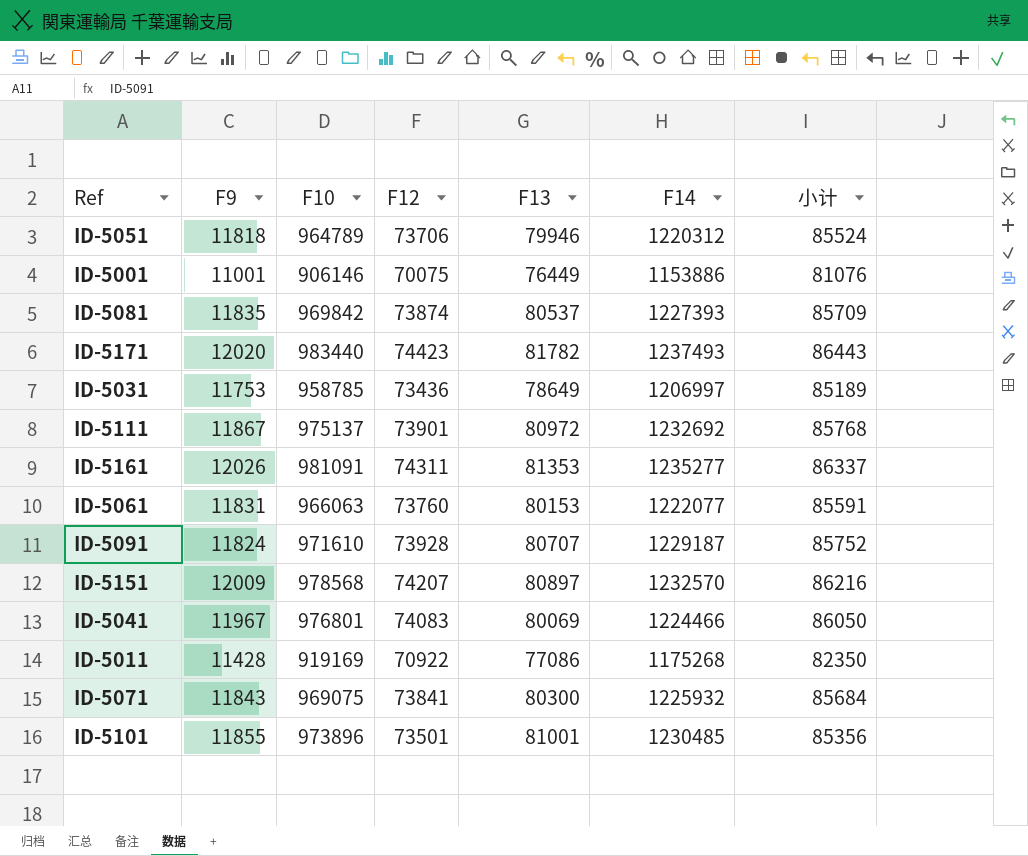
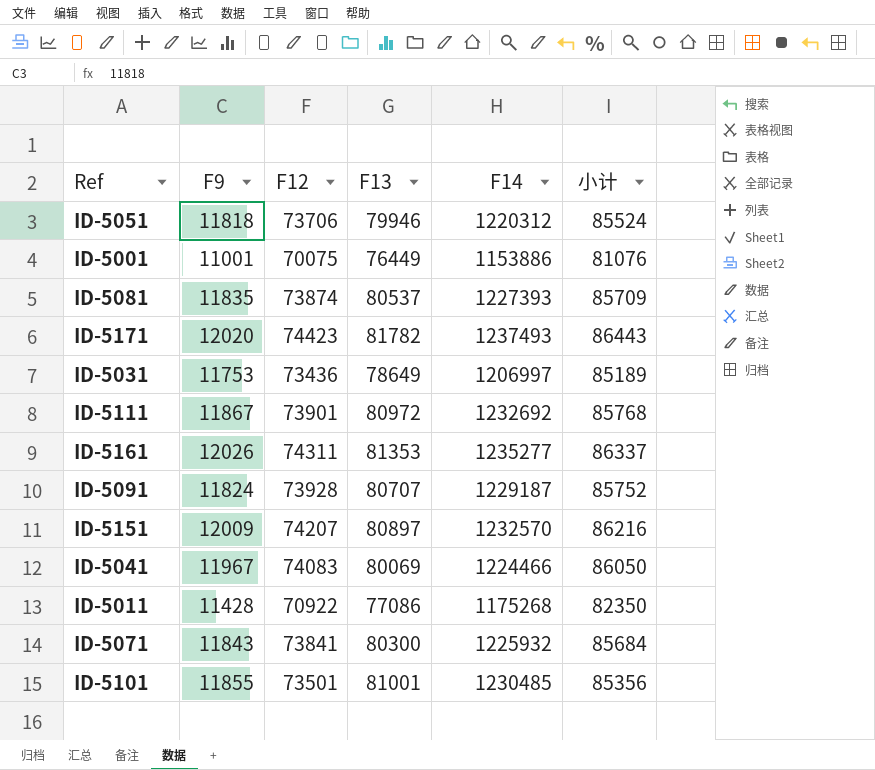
column F10 | position: 3 -> none
row ID-5061: 11831 | 966063 | 73760 | 80153 | 1222077 | 85591 -> none

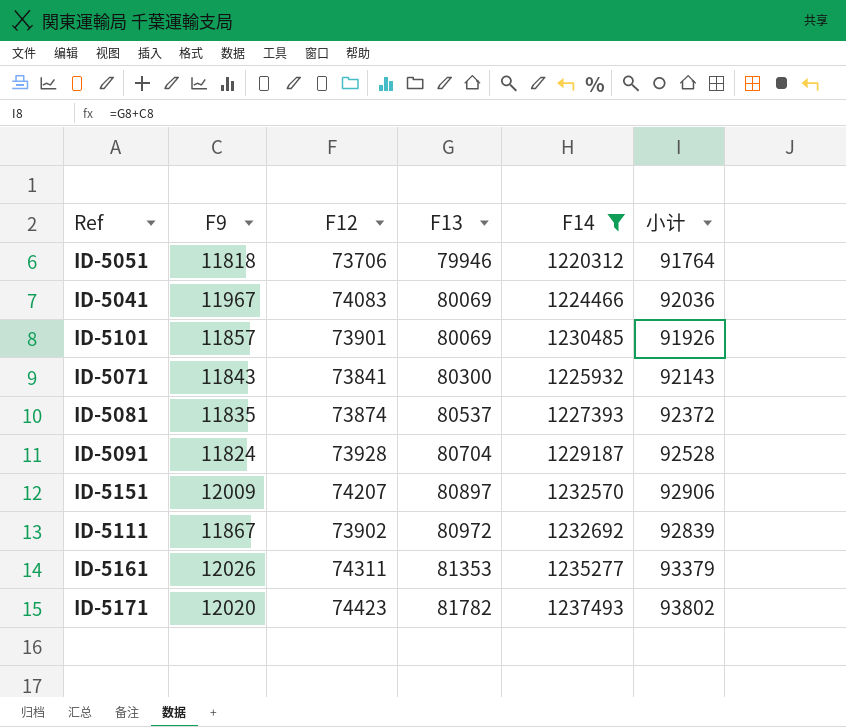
filter: none -> F14 >= 1220312
row order: none -> F13 ascending
column 小计 | formula: [F9] + [F12] -> [F9] + [F13]
ID-5101 | F9: 11855 -> 11857
ID-5101 | F12: 73501 -> 73901
ID-5101 | F13: 81001 -> 80069
ID-5091 | F13: 80707 -> 80704
ID-5111 | F12: 73901 -> 73902

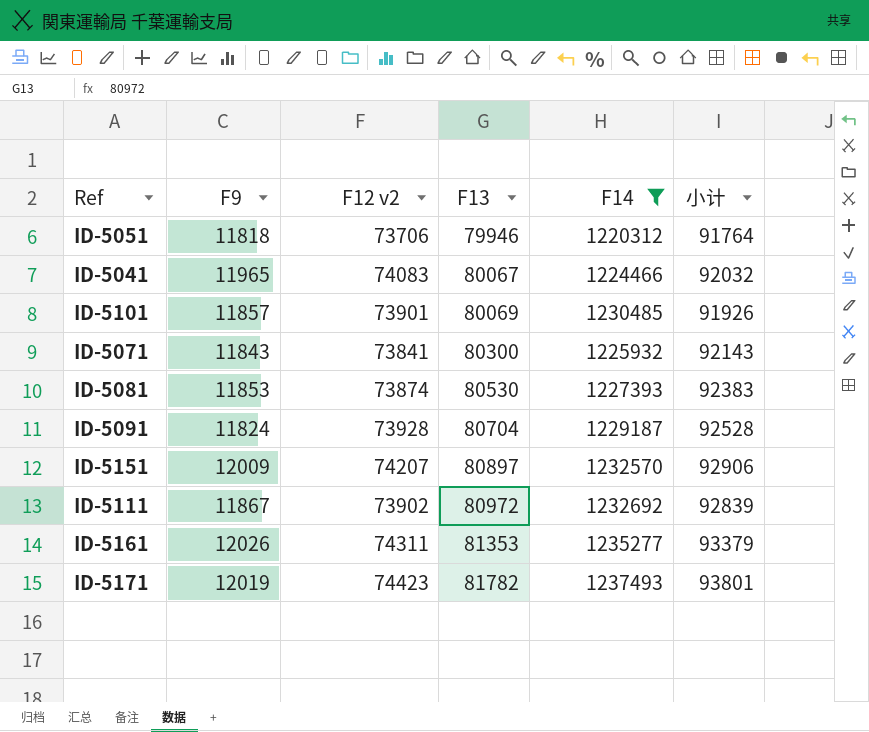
column name: F12 -> F12 v2
ID-5041 | F9: 11967 -> 11965
ID-5041 | F13: 80069 -> 80067
ID-5041 | 小计: 92036 -> 92032
ID-5081 | F9: 11835 -> 11853
ID-5081 | F13: 80537 -> 80530
ID-5081 | 小计: 92372 -> 92383
ID-5171 | F9: 12020 -> 12019
ID-5171 | 小计: 93802 -> 93801

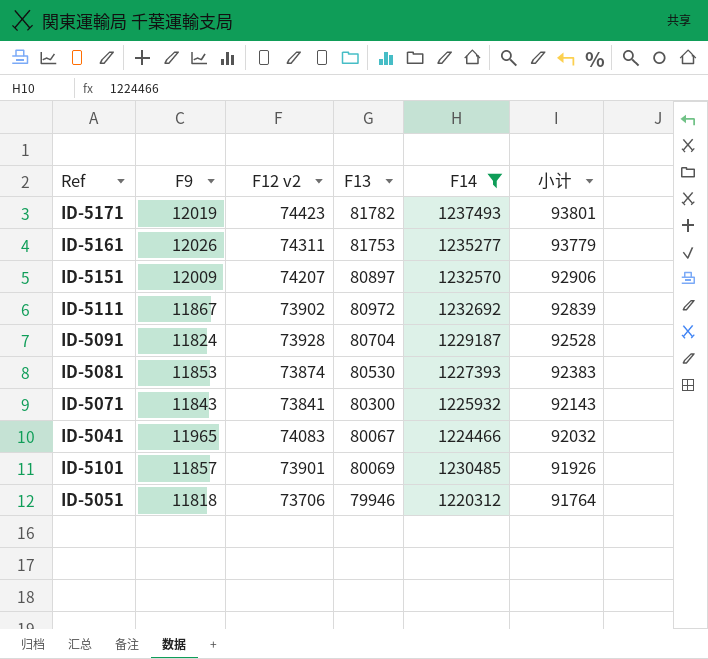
row order: F13 ascending -> 小计 descending
ID-5161 | F13: 81353 -> 81753
ID-5161 | 小计: 93379 -> 93779

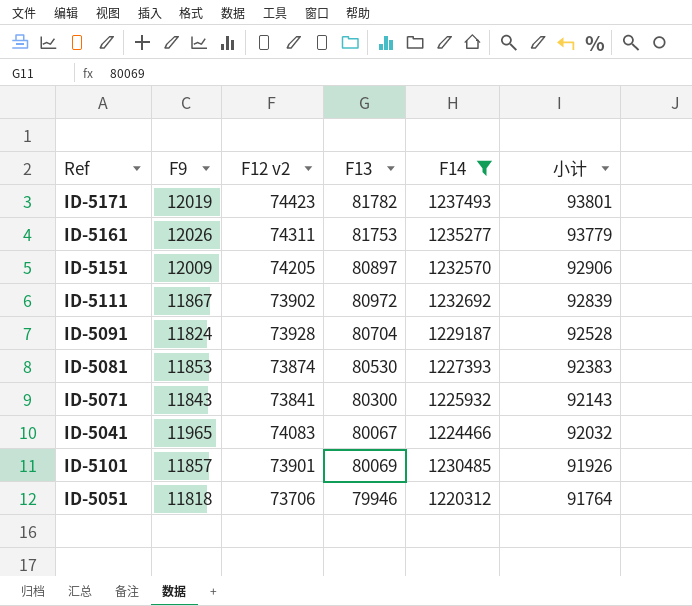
ID-5151 | F12 v2: 74207 -> 74205

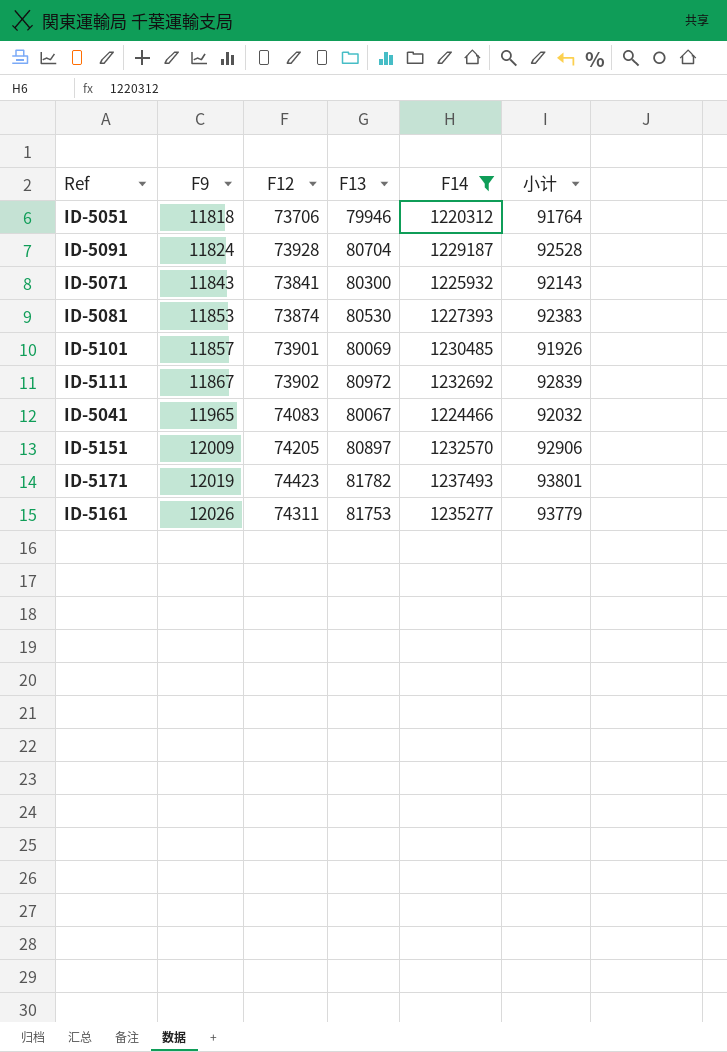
row order: 小计 descending -> F9 ascending
column name: F12 v2 -> F12

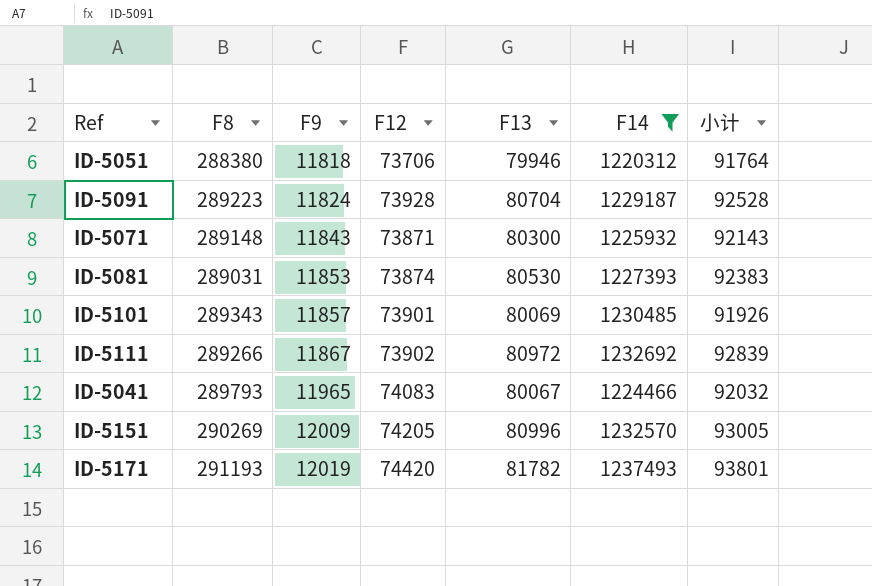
column F8 | position: none -> 2
row ID-5161: 12026 | 74311 | 81753 | 1235277 | 93779 -> none
ID-5071 | F12: 73841 -> 73871
ID-5151 | F13: 80897 -> 80996
ID-5151 | 小计: 92906 -> 93005
ID-5171 | F12: 74423 -> 74420

